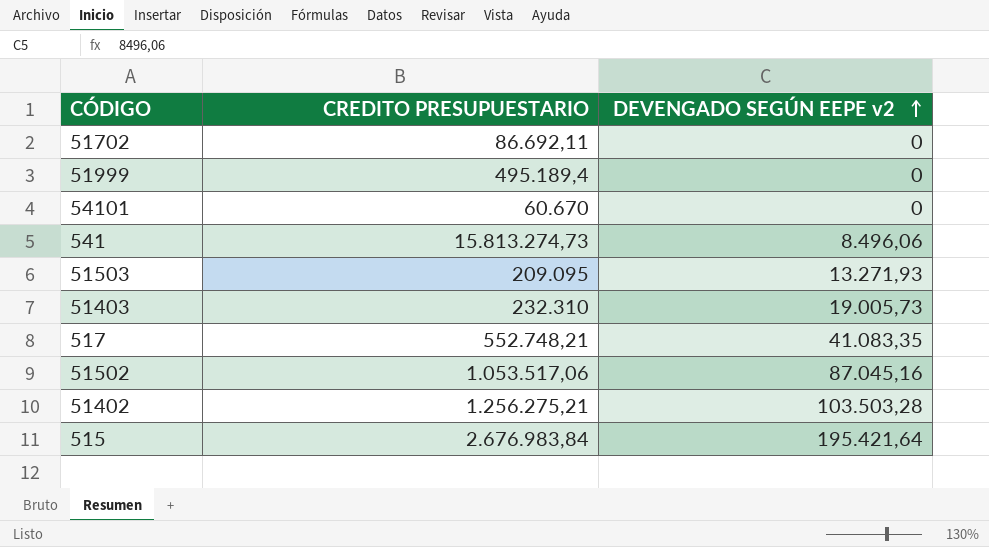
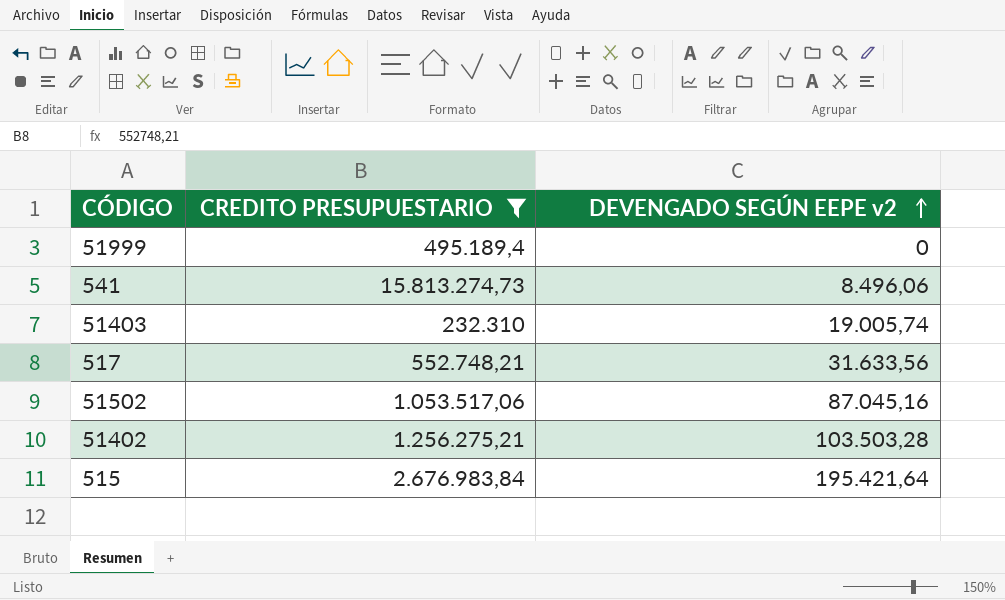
filter: none -> CREDITO PRESUPUESTARIO >= 232.310
51403 | DEVENGADO SEGÚN EEPE v2: 19.005,73 -> 19.005,74
517 | DEVENGADO SEGÚN EEPE v2: 41.083,35 -> 31.633,56

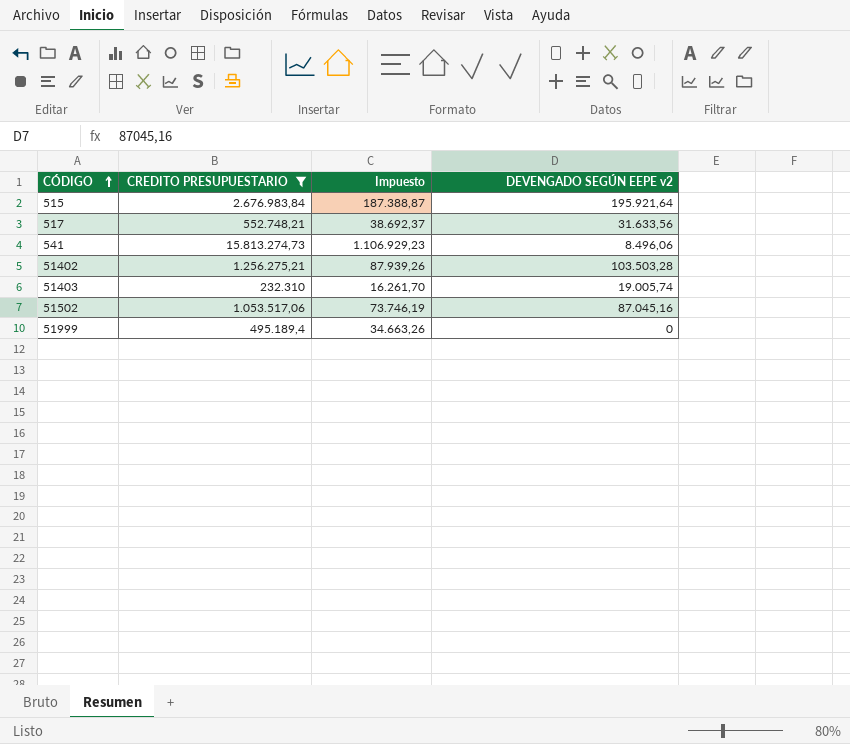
row order: DEVENGADO SEGÚN EEPE v2 ascending -> CÓDIGO ascending
column Impuesto | formula: none -> [CREDITO PRESUPUESTARIO] * 0,07
515 | DEVENGADO SEGÚN EEPE v2: 195.421,64 -> 195.921,64

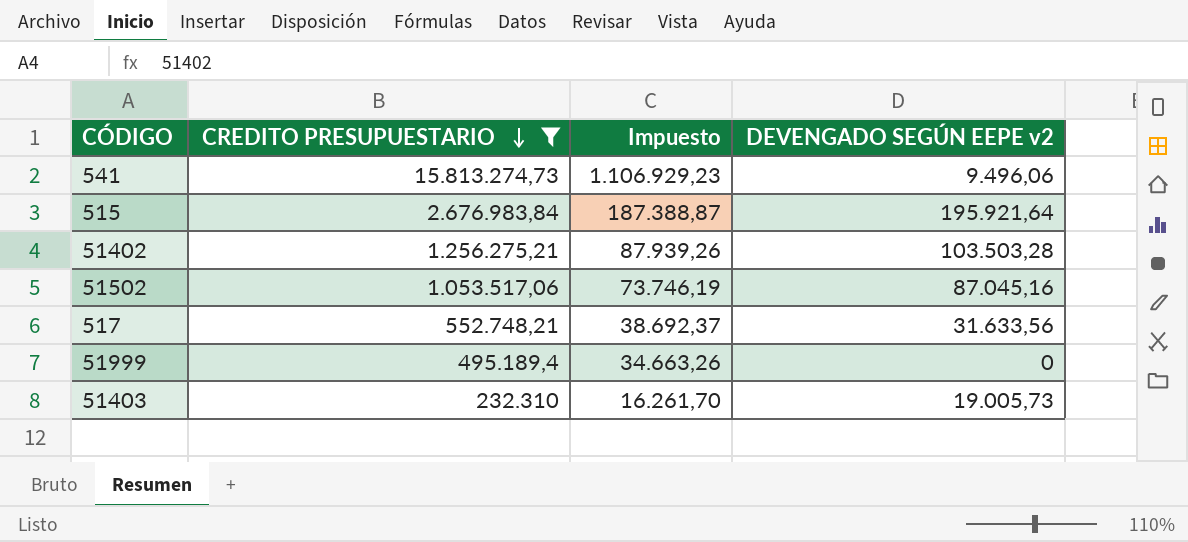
row order: CÓDIGO ascending -> CREDITO PRESUPUESTARIO descending
541 | DEVENGADO SEGÚN EEPE v2: 8.496,06 -> 9.496,06
51403 | DEVENGADO SEGÚN EEPE v2: 19.005,74 -> 19.005,73

